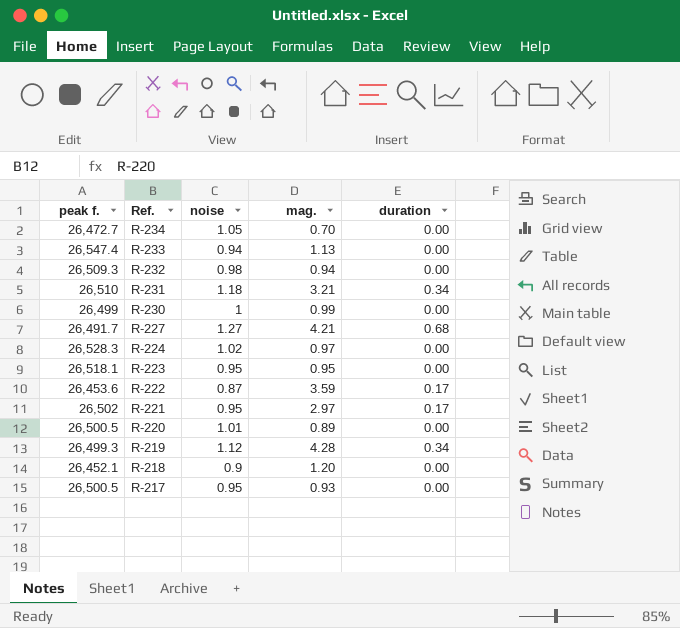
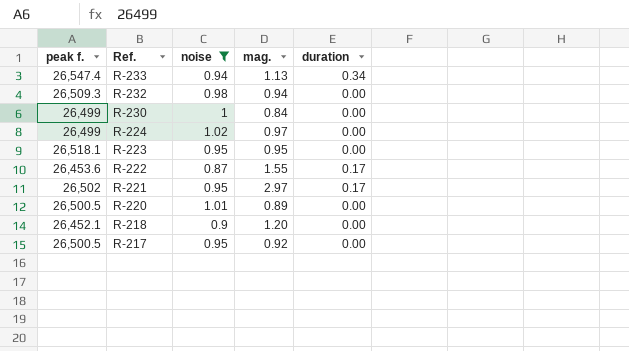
filter: none -> noise <= 1.02
R-233 | duration: 0.00 -> 0.34
R-230 | mag.: 0.99 -> 0.84
R-224 | peak f.: 26,528.3 -> 26,499
R-222 | mag.: 3.59 -> 1.55
R-217 | mag.: 0.93 -> 0.92

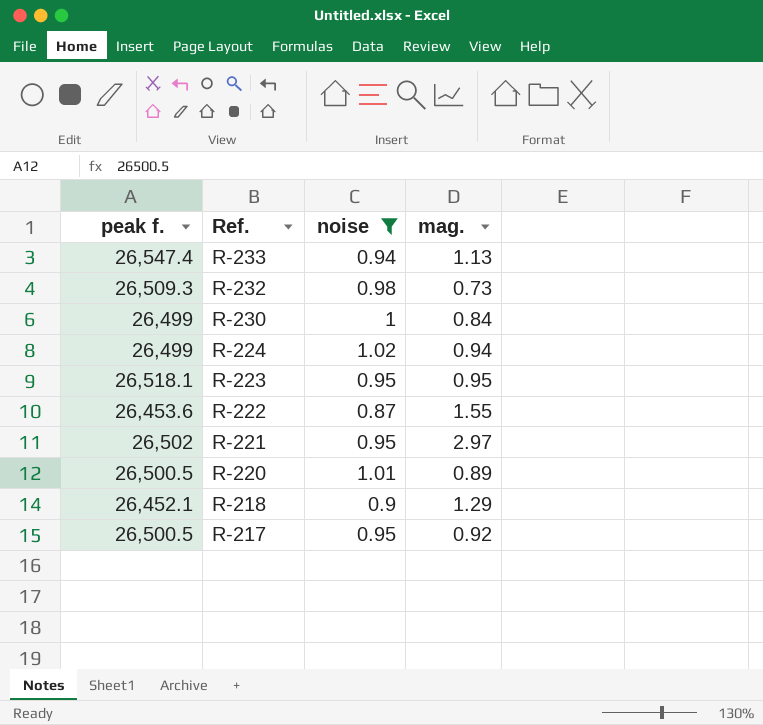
column duration | position: 5 -> none
R-232 | mag.: 0.94 -> 0.73
R-224 | mag.: 0.97 -> 0.94
R-218 | mag.: 1.20 -> 1.29

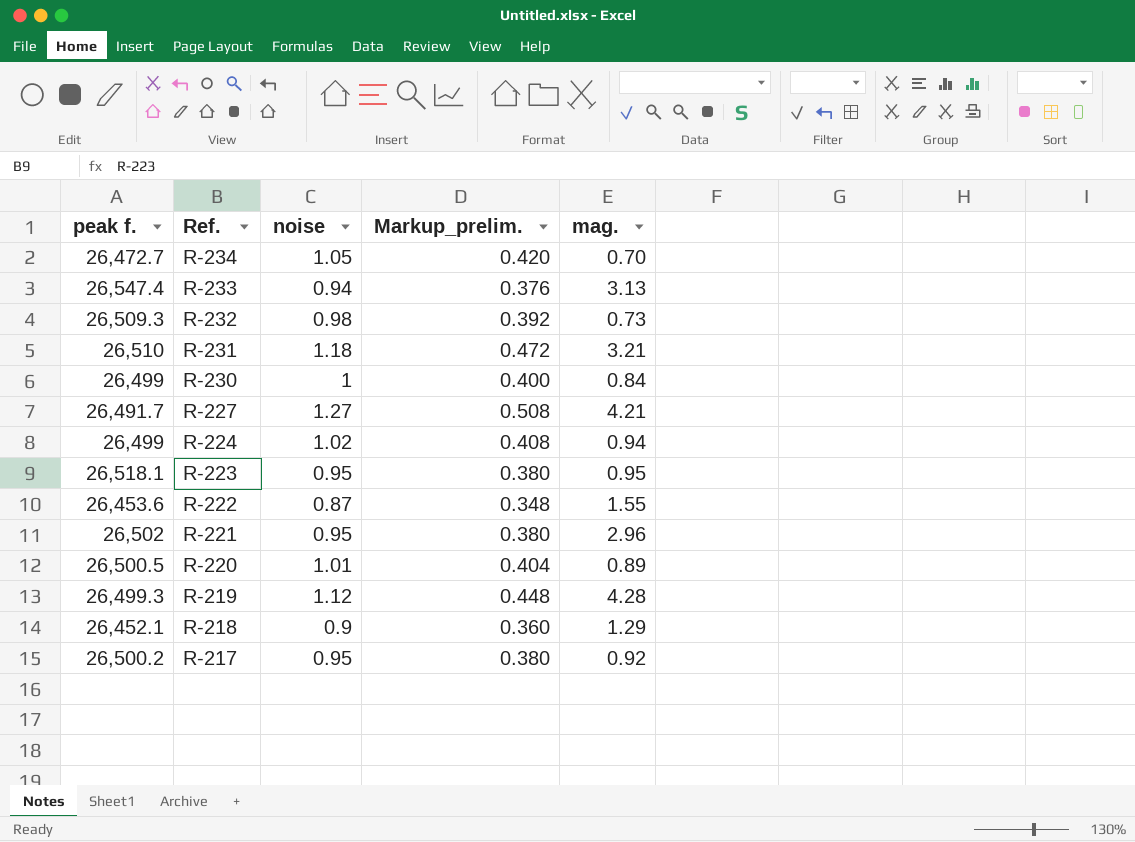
filter: noise <= 1.02 -> none
column Markup_prelim. | formula: none -> [noise] * 0.4
R-233 | mag.: 1.13 -> 3.13
R-221 | mag.: 2.97 -> 2.96
R-217 | peak f.: 26,500.5 -> 26,500.2

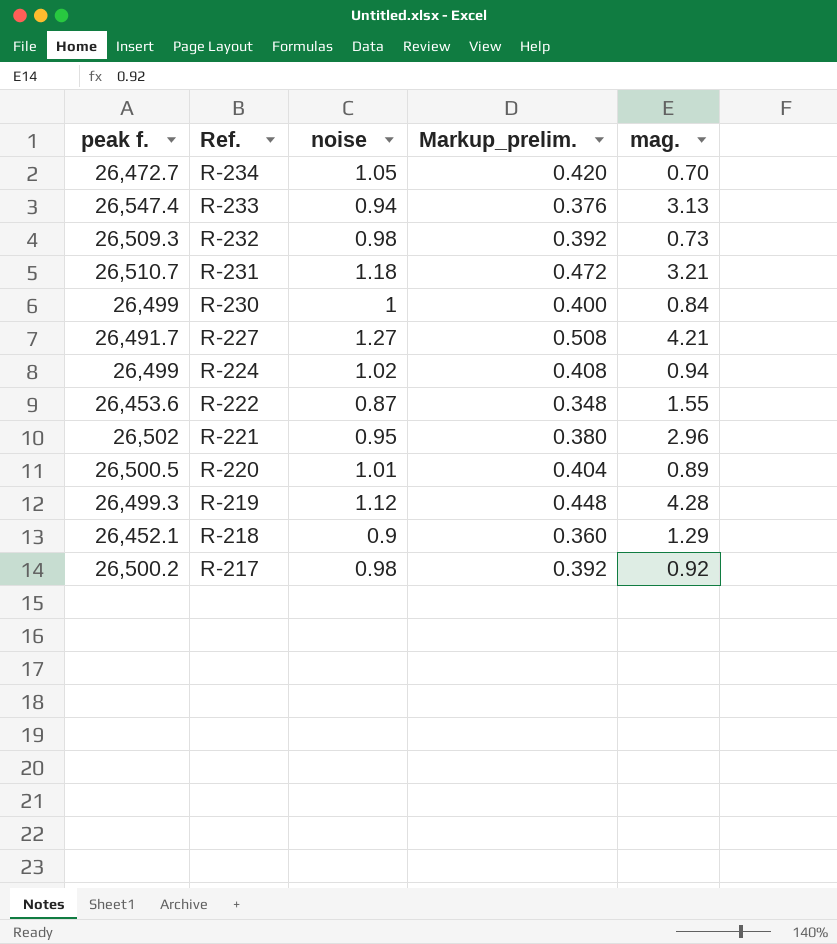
row R-223: 26,518.1 | 0.95 | 0.380 | 0.95 -> none
R-231 | peak f.: 26,510 -> 26,510.7
R-217 | noise: 0.95 -> 0.98
R-217 | Markup_prelim.: 0.380 -> 0.392

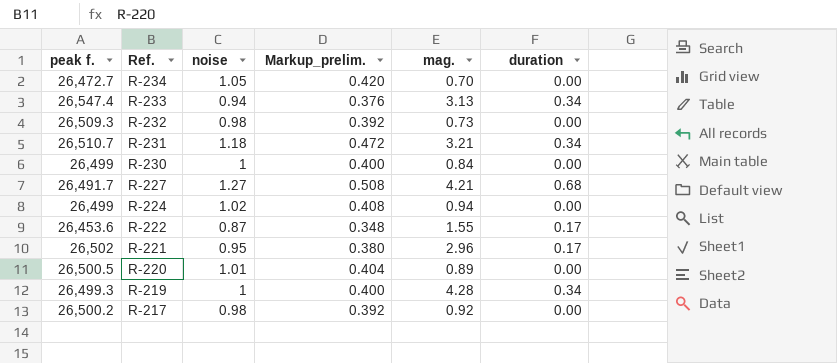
column duration | position: none -> 6
row R-218: 26,452.1 | 0.9 | 0.360 | 1.29 -> none
R-219 | noise: 1.12 -> 1
R-219 | Markup_prelim.: 0.448 -> 0.400

